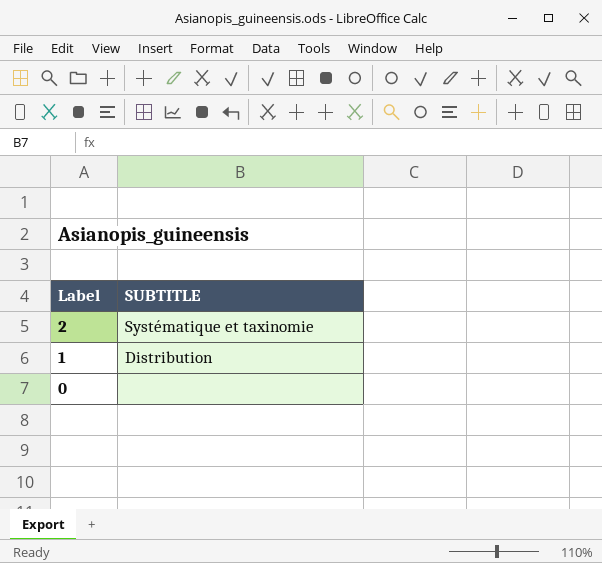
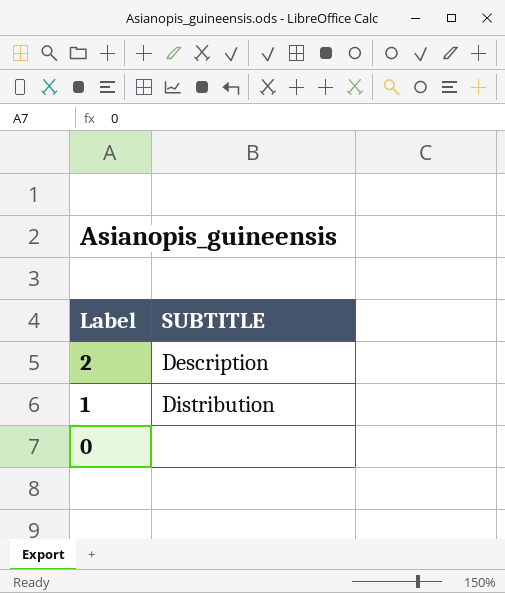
2 | SUBTITLE: Systématique et taxinomie -> Description

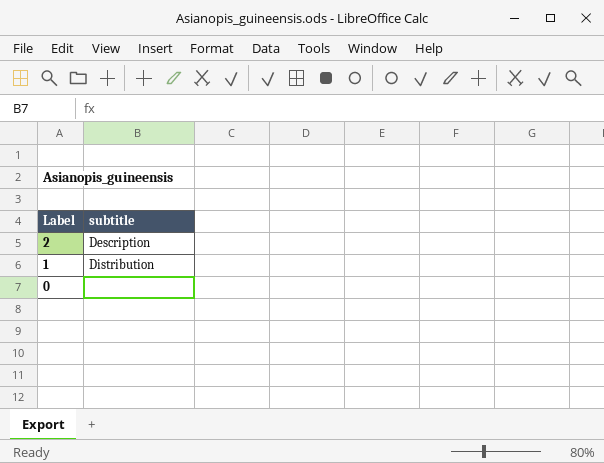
column name: SUBTITLE -> subtitle

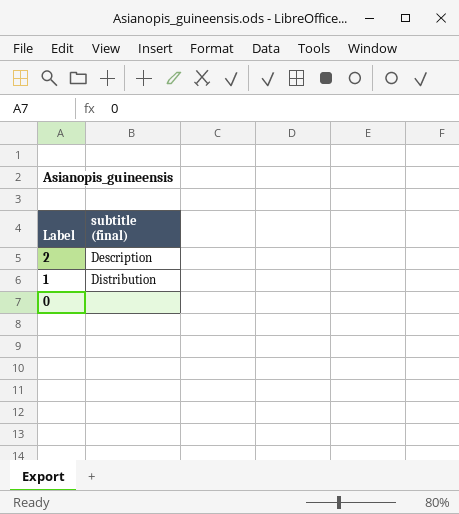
column name: subtitle -> subtitle (final)

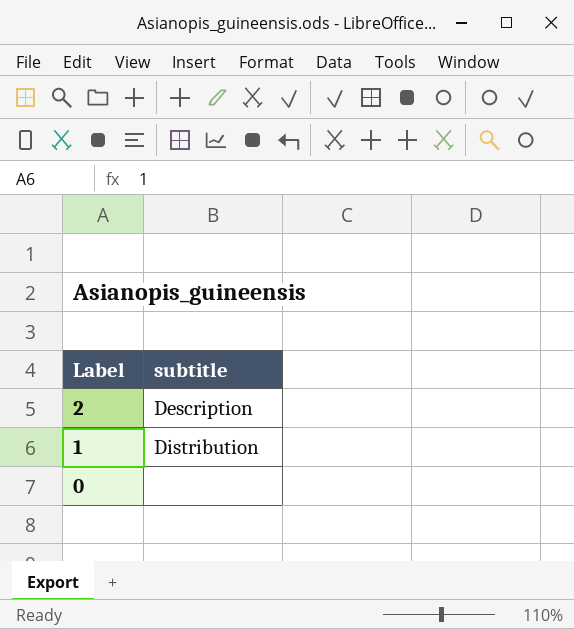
column name: subtitle (final) -> subtitle

